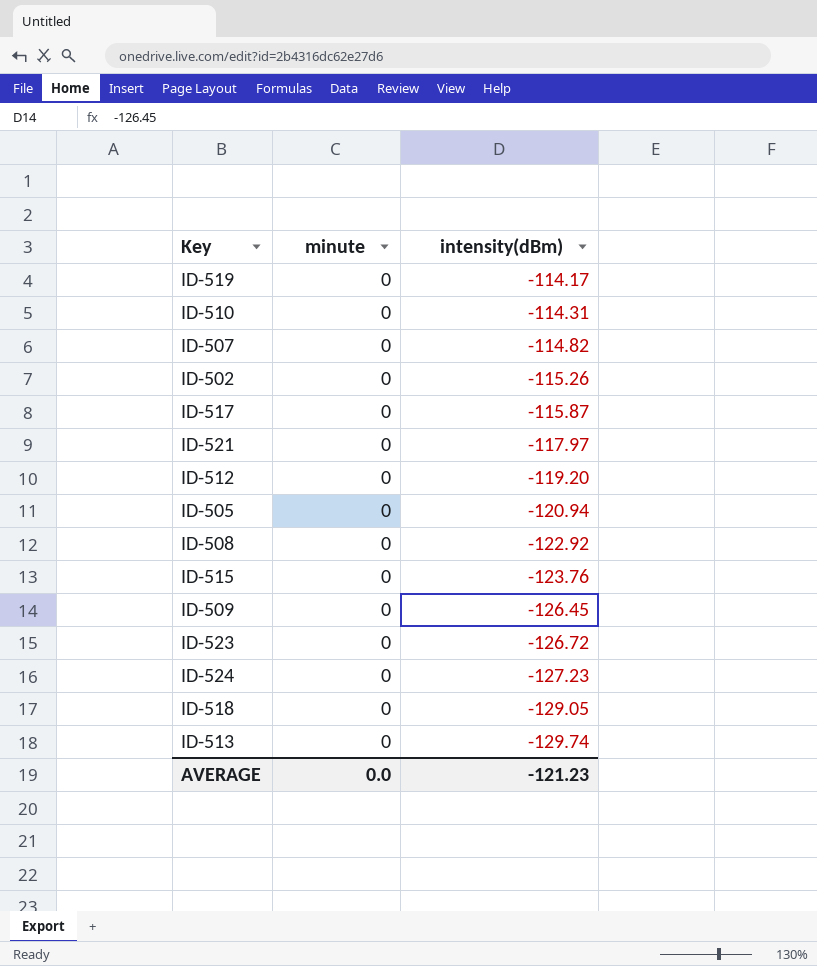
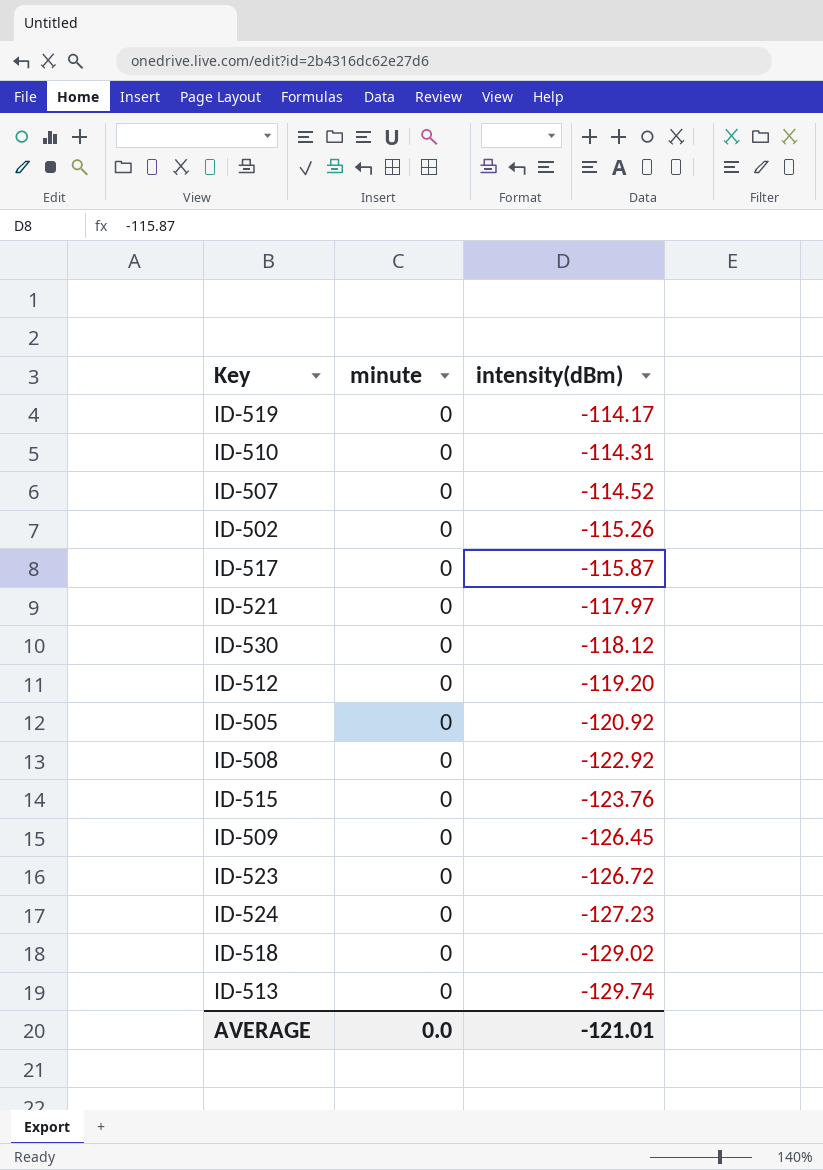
ID-507 | intensity(dBm): -114.82 -> -114.52
row ID-530: none -> 0 | -118.12
ID-505 | intensity(dBm): -120.94 -> -120.92
ID-518 | intensity(dBm): -129.05 -> -129.02
AVERAGE | intensity(dBm): -121.23 -> -121.01

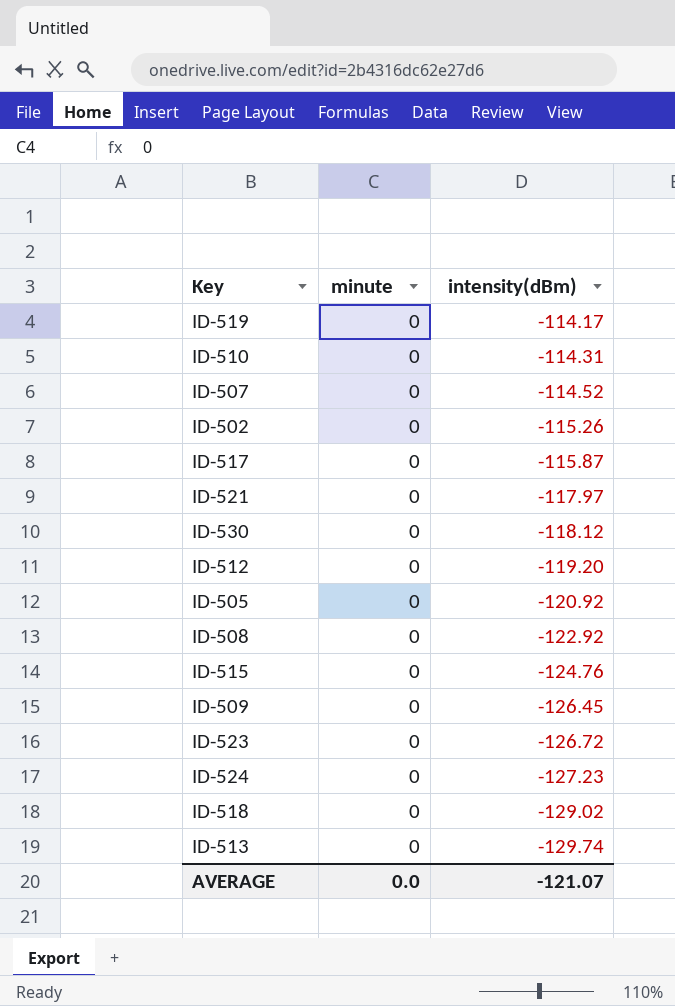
ID-515 | intensity(dBm): -123.76 -> -124.76
AVERAGE | intensity(dBm): -121.01 -> -121.07

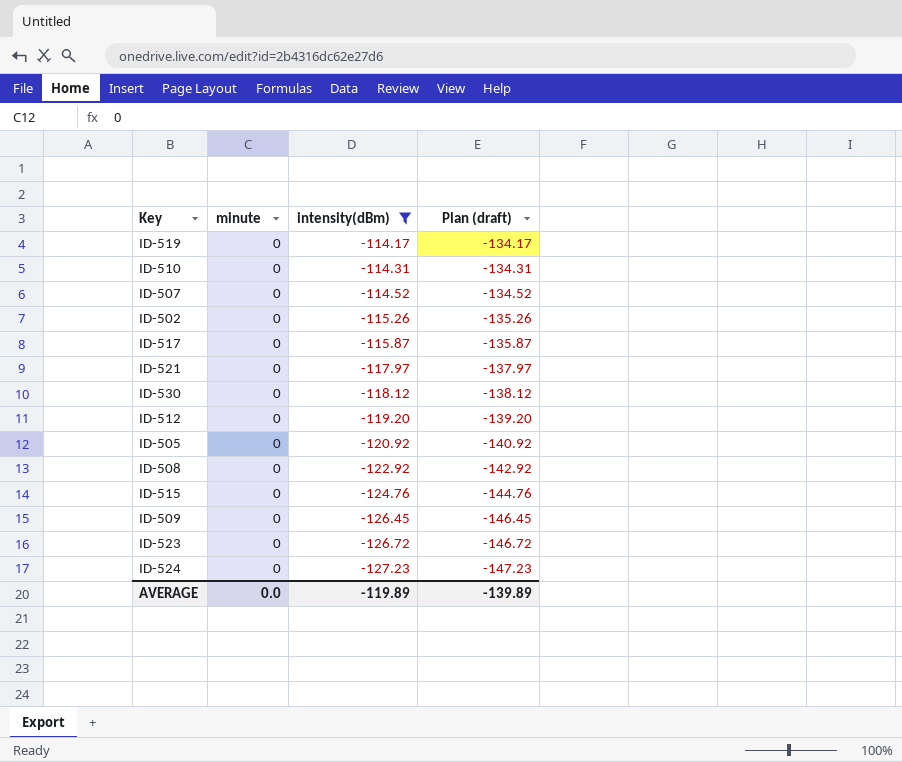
filter: none -> intensity(dBm) >= -127.23
column Plan (draft) | formula: none -> [intensity(dBm)] - 20
AVERAGE | intensity(dBm): -121.07 -> -119.89

